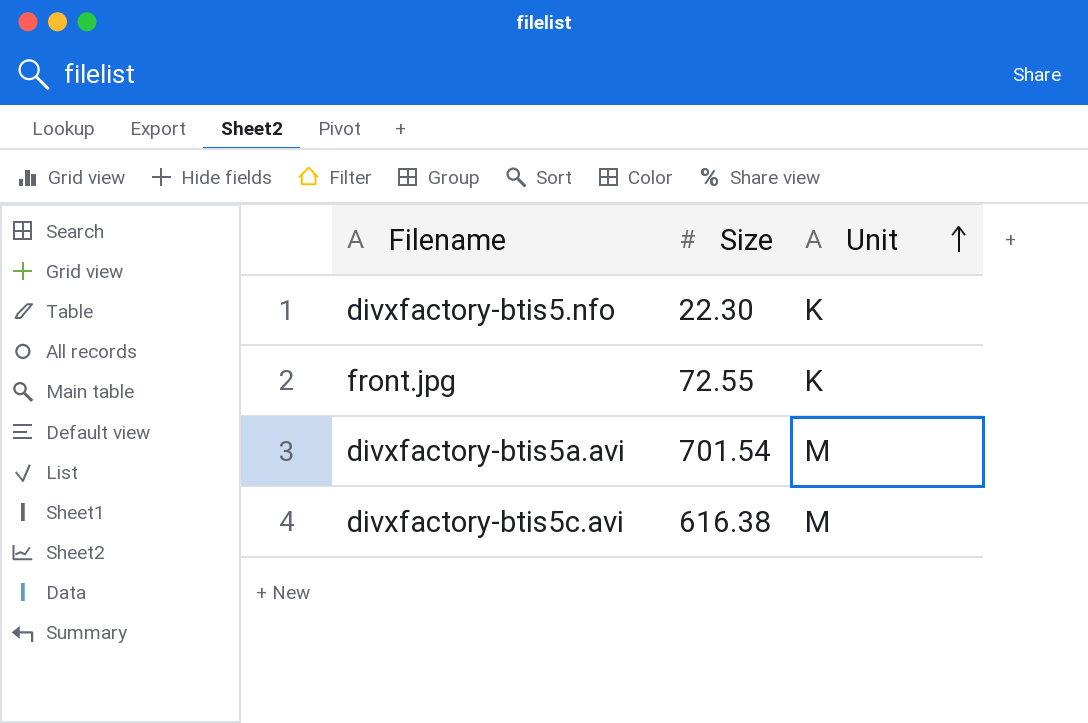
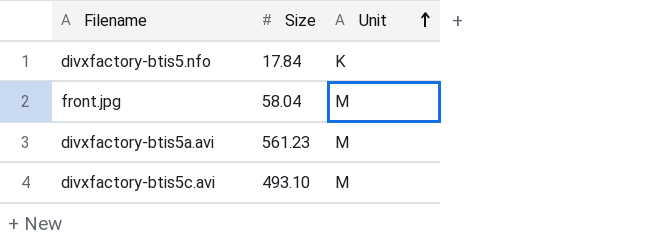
divxfactory-btis5.nfo | Size: 22.30 -> 17.84
front.jpg | Size: 72.55 -> 58.04
front.jpg | Unit: K -> M
divxfactory-btis5a.avi | Size: 701.54 -> 561.23
divxfactory-btis5c.avi | Size: 616.38 -> 493.10

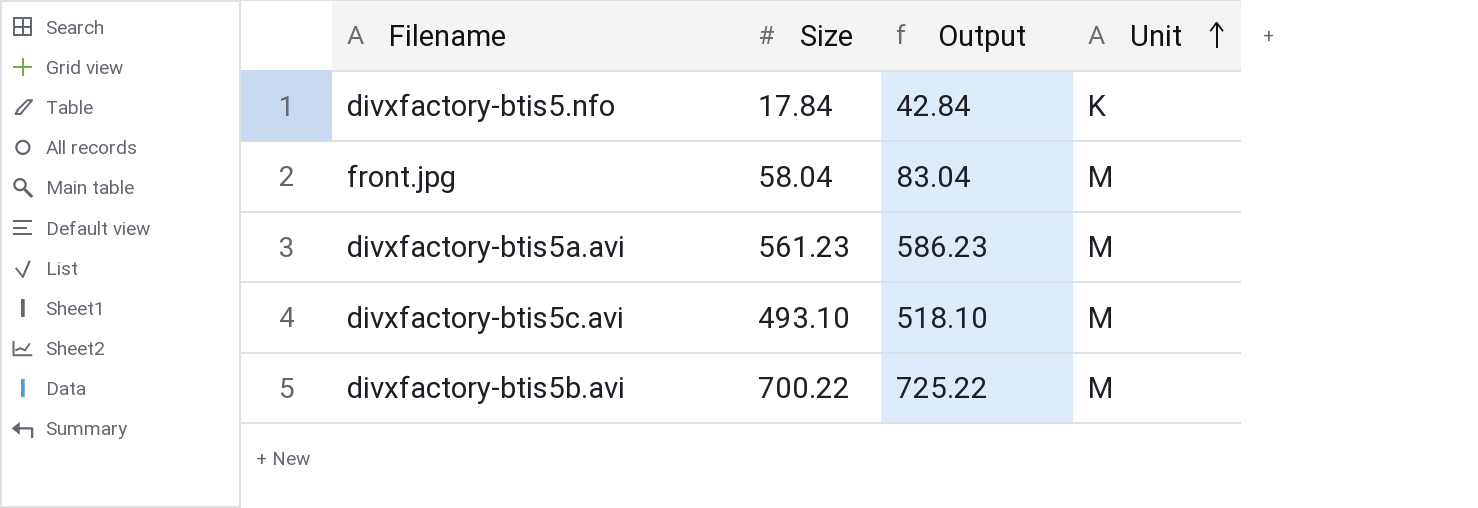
column Output | formula: none -> [Size] + 25
row divxfactory-btis5b.avi: none -> 700.22 | 725.22 | M

